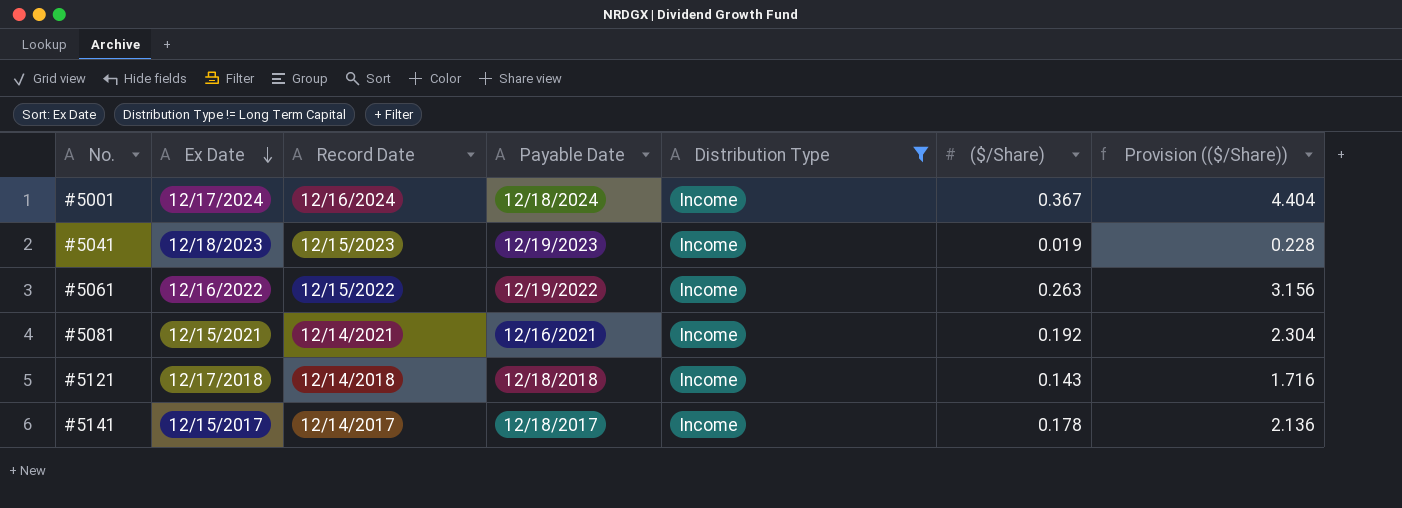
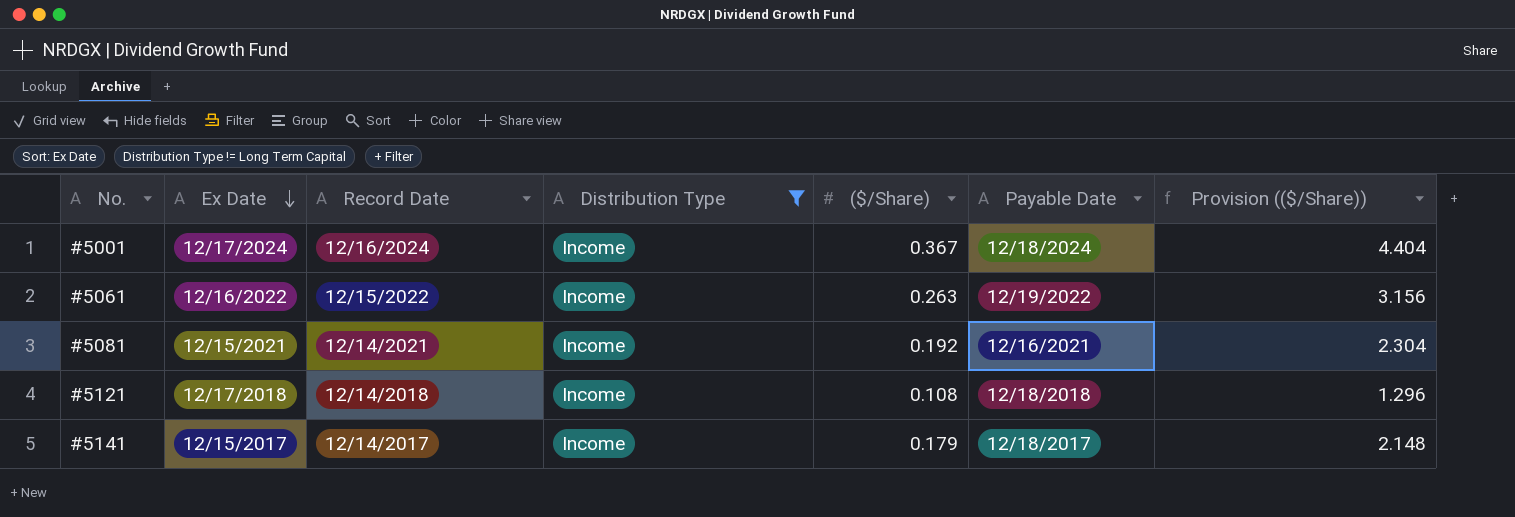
column Payable Date | position: 4 -> 6
row #5041: 12/18/2023 | 12/15/2023 | 12/19/2023 | Income | 0.019 | 0.228 -> none
#5121 | ($/Share): 0.143 -> 0.108
#5121 | Provision (($/Share)): 1.716 -> 1.296
#5141 | ($/Share): 0.178 -> 0.179
#5141 | Provision (($/Share)): 2.136 -> 2.148

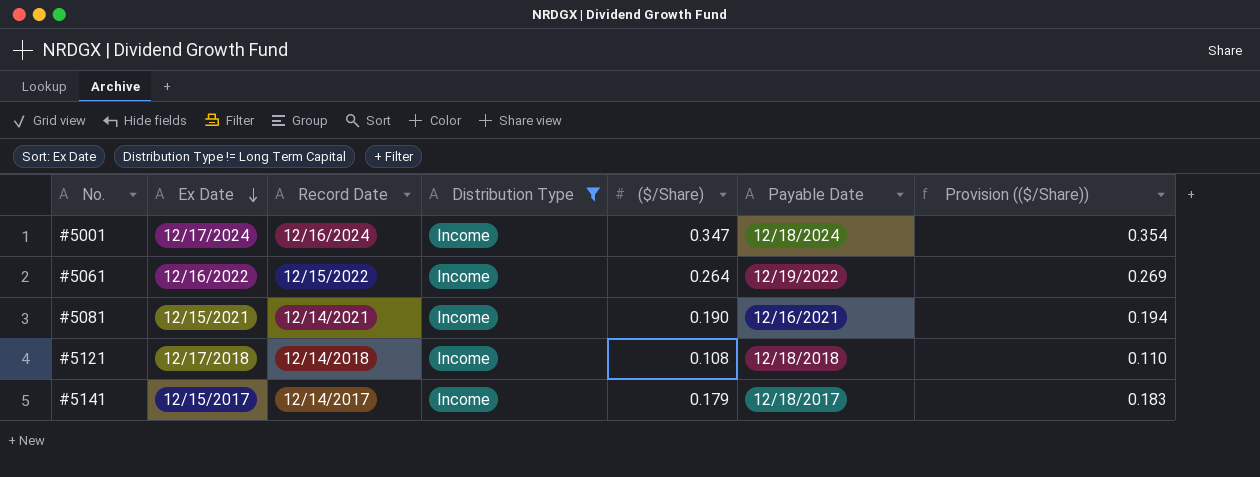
column Provision (($/Share)) | formula: [($/Share)] * 12 -> [($/Share)] * 1.02
#5001 | ($/Share): 0.367 -> 0.347
#5061 | ($/Share): 0.263 -> 0.264
#5081 | ($/Share): 0.192 -> 0.190

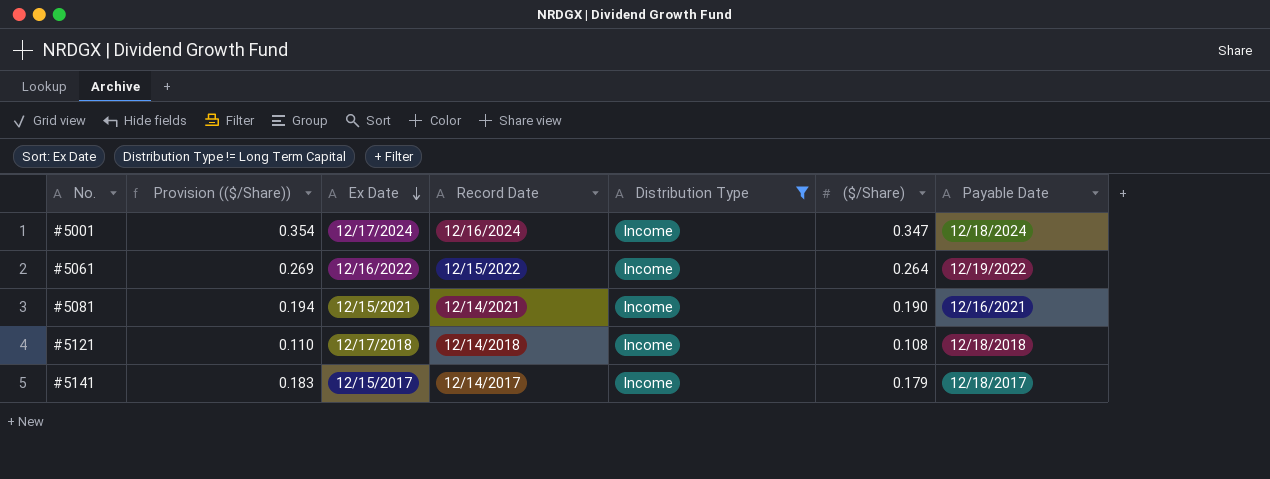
column Provision (($/Share)) | position: 7 -> 2

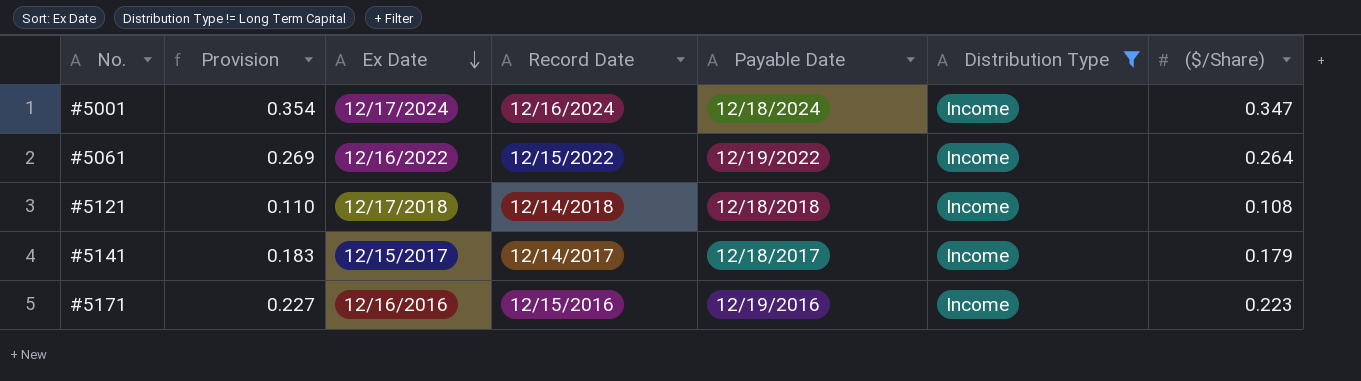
column name: Provision (($/Share)) -> Provision
column Payable Date | position: 7 -> 5
row #5081: 0.194 | 12/15/2021 | 12/14/2021 | Income | 0.190 | 12/16/2021 -> none
row #5171: none -> 0.227 | 12/16/2016 | 12/15/2016 | 12/19/2016 | Income | 0.223

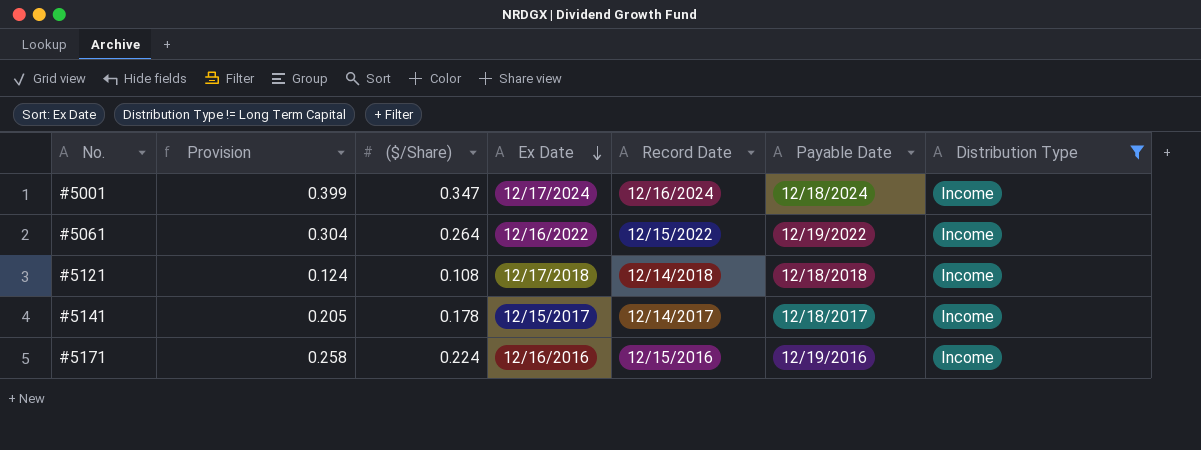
column Provision | formula: [($/Share)] * 1.02 -> [($/Share)] * 1.15
column ($/Share) | position: 7 -> 3
#5141 | ($/Share): 0.179 -> 0.178
#5171 | ($/Share): 0.223 -> 0.224

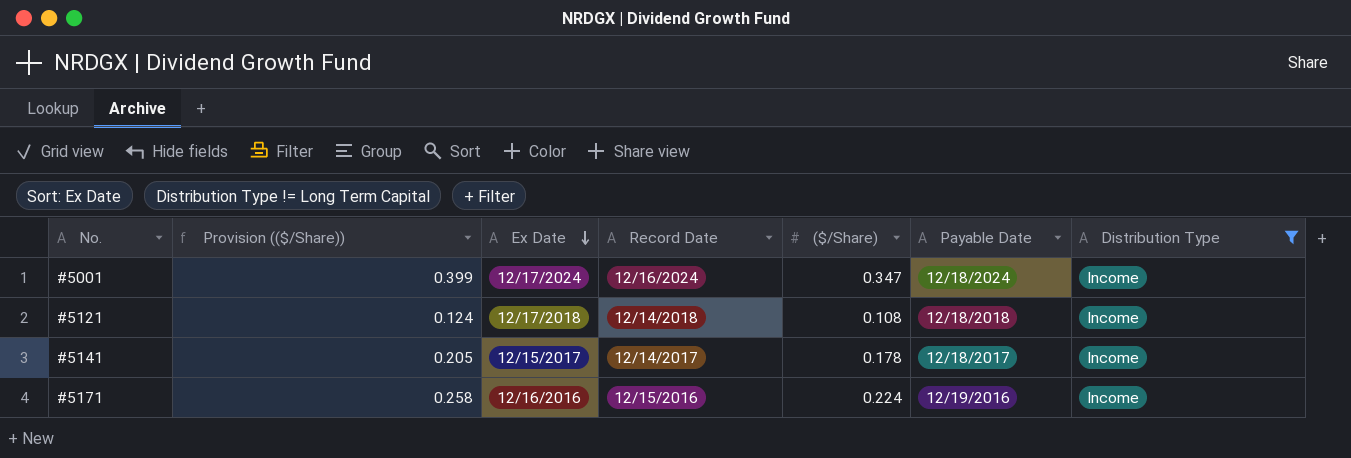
column name: Provision -> Provision (($/Share))
column ($/Share) | position: 3 -> 5
row #5061: 0.304 | 0.264 | 12/16/2022 | 12/15/2022 | 12/19/2022 | Income -> none

